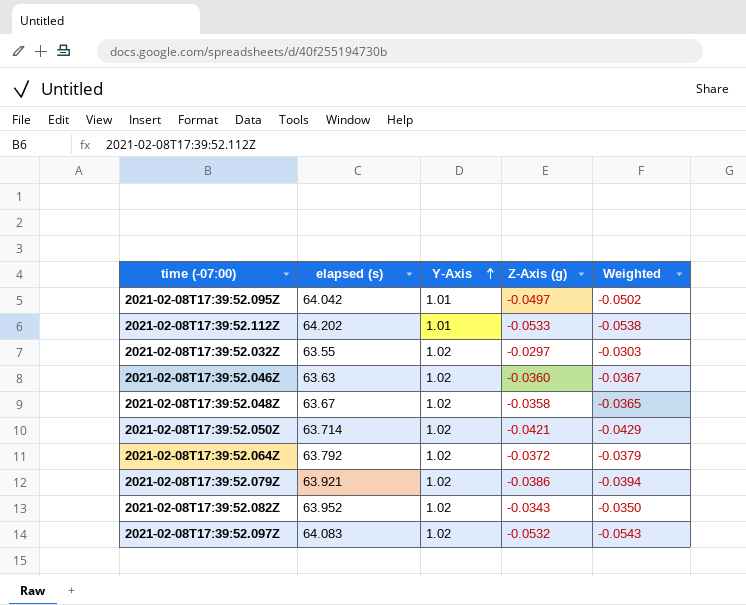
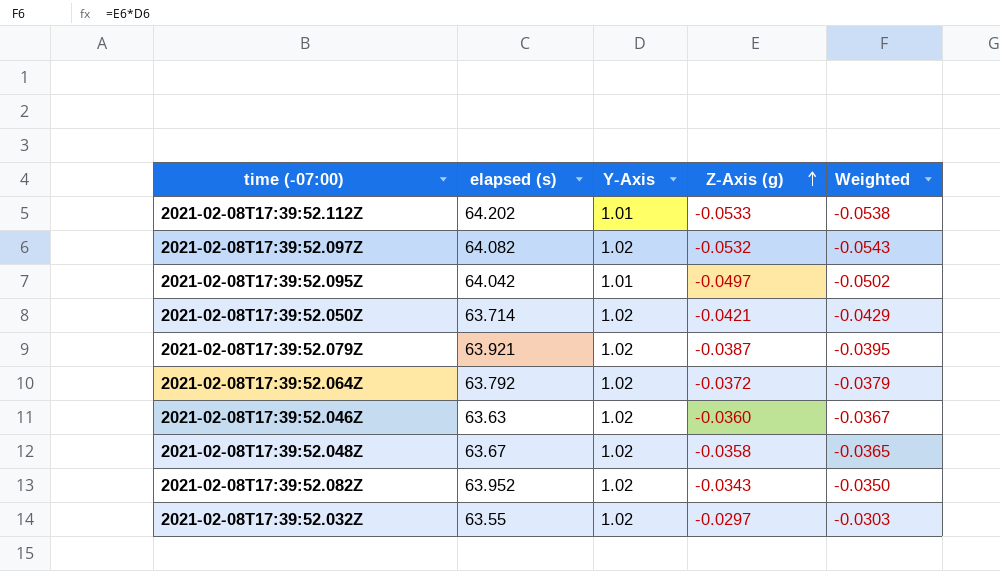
row order: Y-Axis ascending -> Z-Axis (g) ascending
2021-02-08T17:39:52.097Z | elapsed (s): 64.083 -> 64.082
2021-02-08T17:39:52.079Z | Z-Axis (g): -0.0386 -> -0.0387
2021-02-08T17:39:52.079Z | Weighted: -0.0394 -> -0.0395

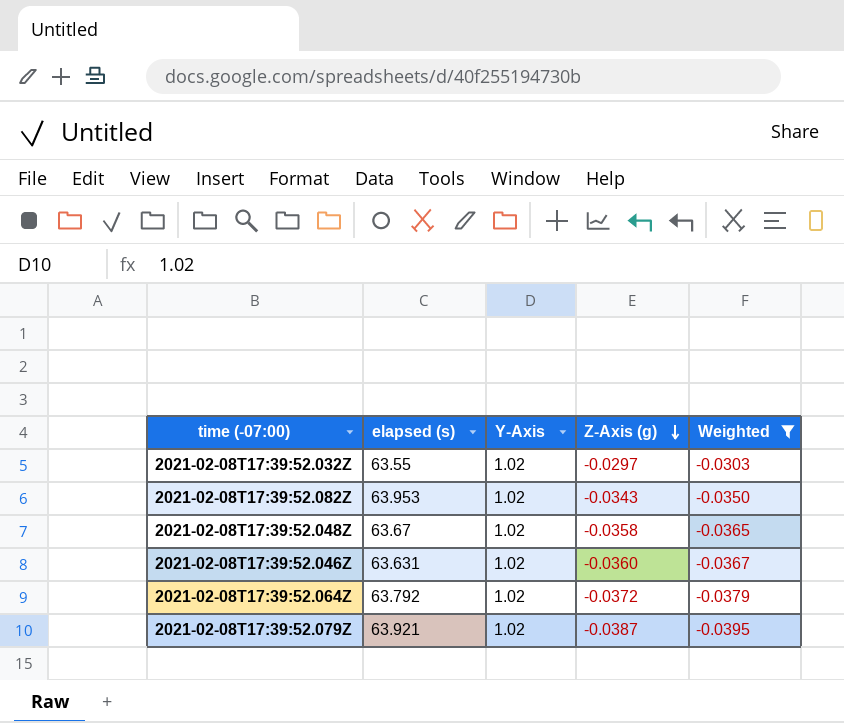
filter: none -> Weighted >= -0.0395
row order: Z-Axis (g) ascending -> Z-Axis (g) descending
2021-02-08T17:39:52.082Z | elapsed (s): 63.952 -> 63.953
2021-02-08T17:39:52.046Z | elapsed (s): 63.63 -> 63.631

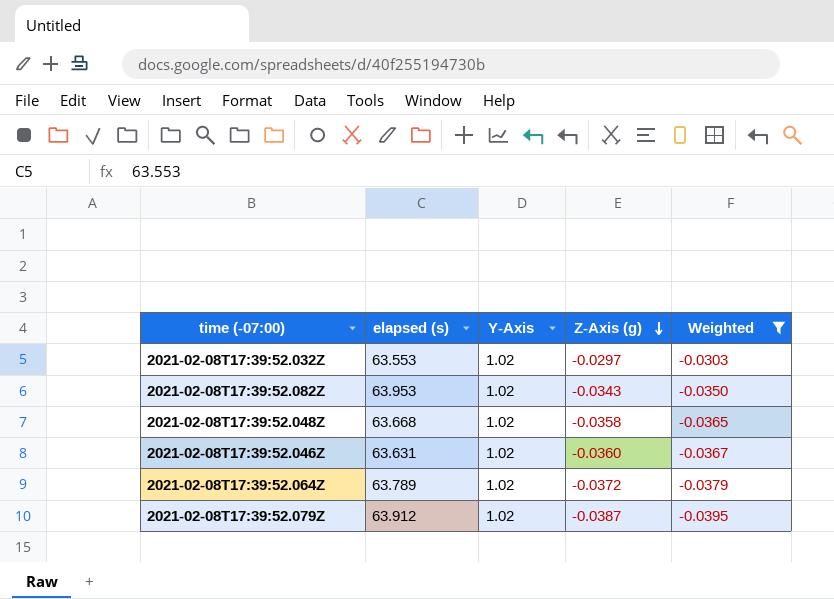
2021-02-08T17:39:52.032Z | elapsed (s): 63.55 -> 63.553
2021-02-08T17:39:52.048Z | elapsed (s): 63.67 -> 63.668
2021-02-08T17:39:52.064Z | elapsed (s): 63.792 -> 63.789
2021-02-08T17:39:52.079Z | elapsed (s): 63.921 -> 63.912

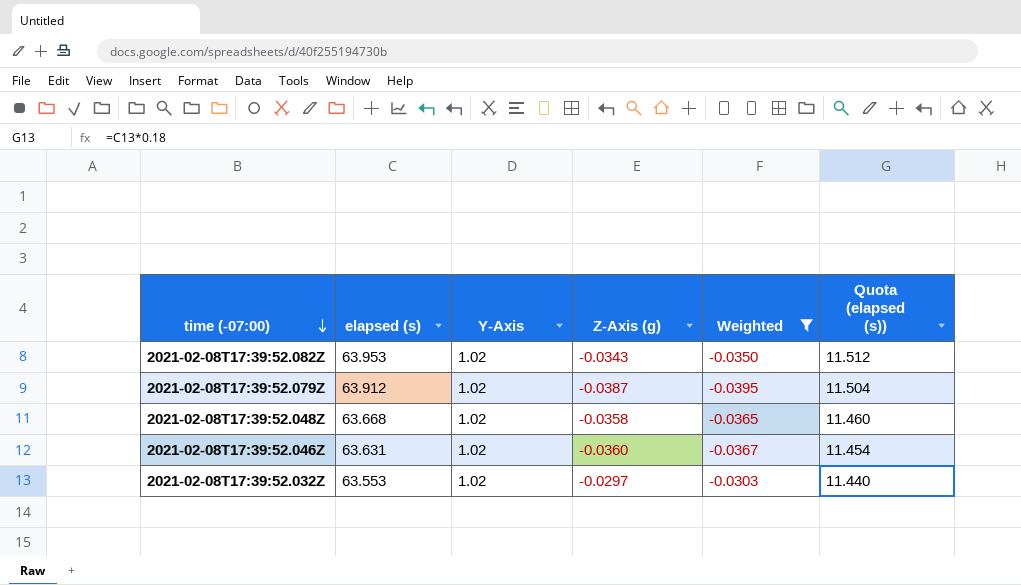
row order: Z-Axis (g) descending -> time (-07:00) descending
column Quota (elapsed (s)) | formula: none -> [elapsed (s)] * 0.18
row 2021-02-08T17:39:52.064Z: 63.789 | 1.02 | -0.0372 | -0.0379 -> none

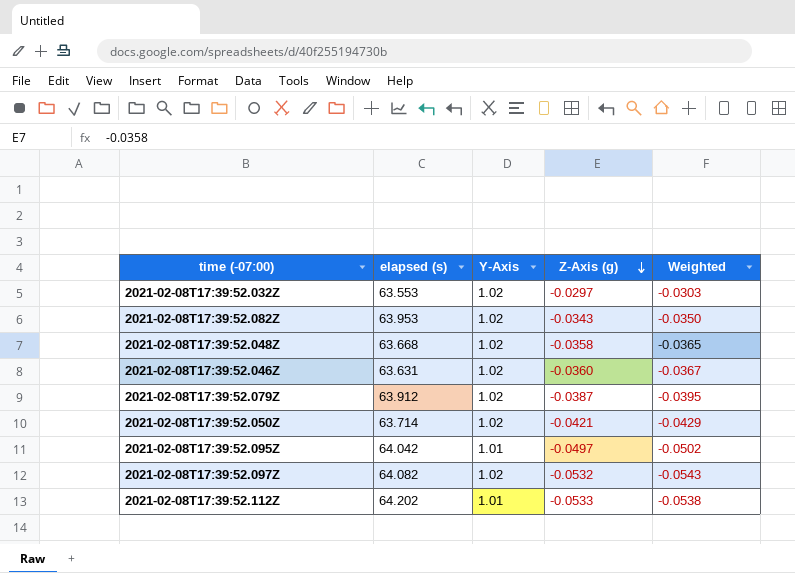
filter: Weighted >= -0.0395 -> none
row order: time (-07:00) descending -> Z-Axis (g) descending
column Quota (elapsed (s)) | formula: [elapsed (s)] * 0.18 -> none

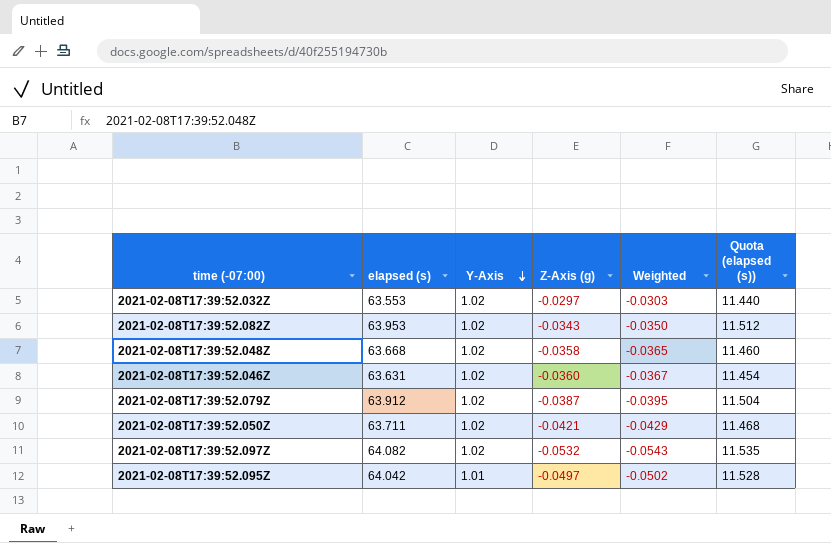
row order: Z-Axis (g) descending -> Y-Axis descending
column Quota (elapsed (s)) | formula: none -> [elapsed (s)] * 0.18
row 2021-02-08T17:39:52.112Z: 64.202 | 1.01 | -0.0533 | -0.0538 -> none
2021-02-08T17:39:52.050Z | elapsed (s): 63.714 -> 63.711

